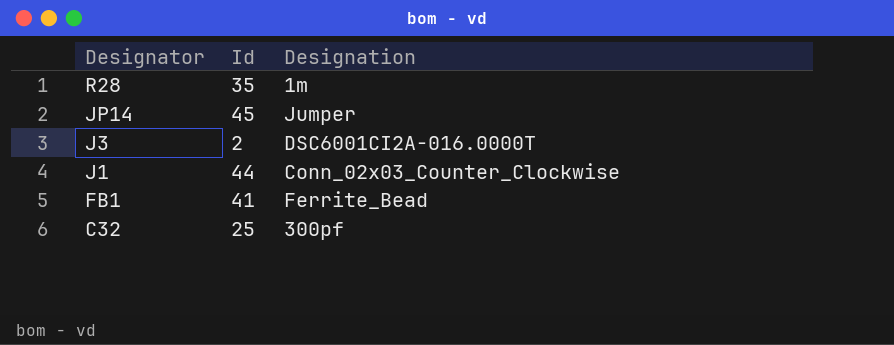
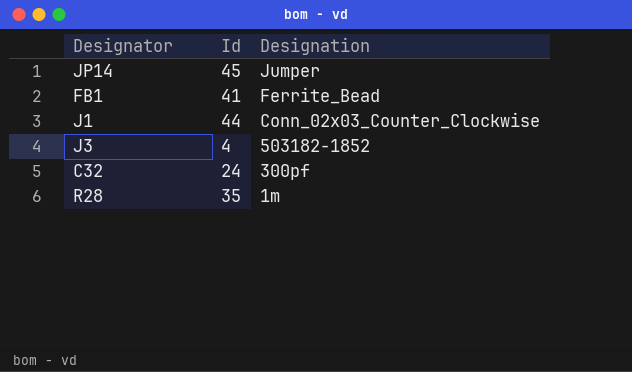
row order: Designator descending -> Designation descending
J3 | Id: 2 -> 4
J3 | Designation: DSC6001CI2A-016.0000T -> 503182-1852
C32 | Id: 25 -> 24

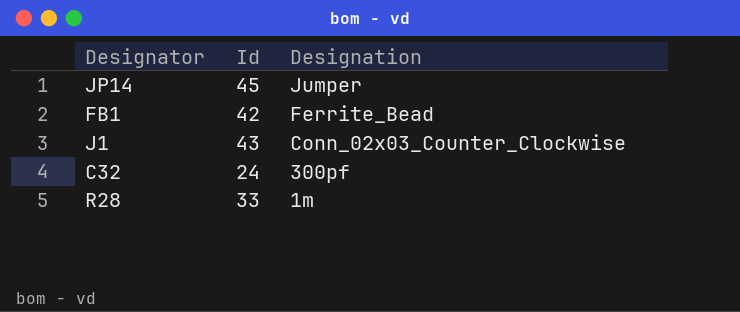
row J3: 4 | 503182-1852 -> none
FB1 | Id: 41 -> 42
J1 | Id: 44 -> 43
R28 | Id: 35 -> 33

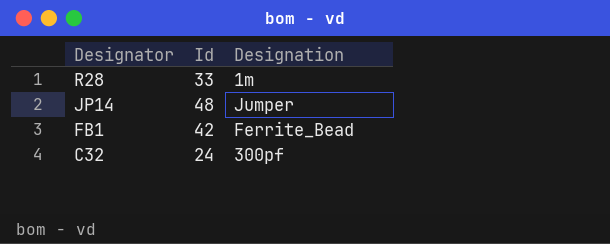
row order: Designation descending -> Designator descending
row J1: 43 | Conn_02x03_Counter_Clockwise -> none
JP14 | Id: 45 -> 48

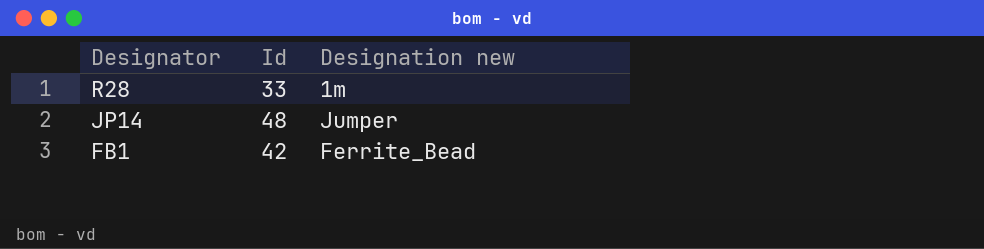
column name: Designation -> Designation new
row C32: 24 | 300pf -> none

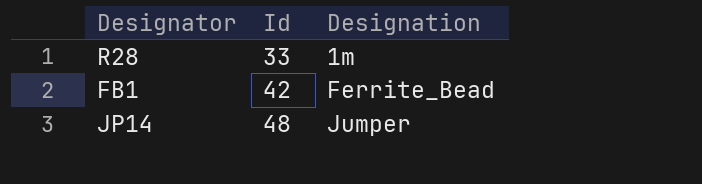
row order: Designator descending -> Id ascending
column name: Designation new -> Designation

